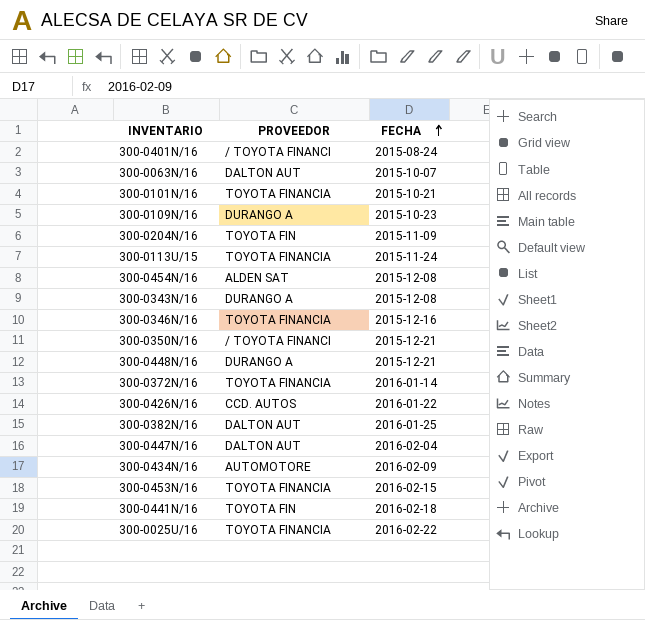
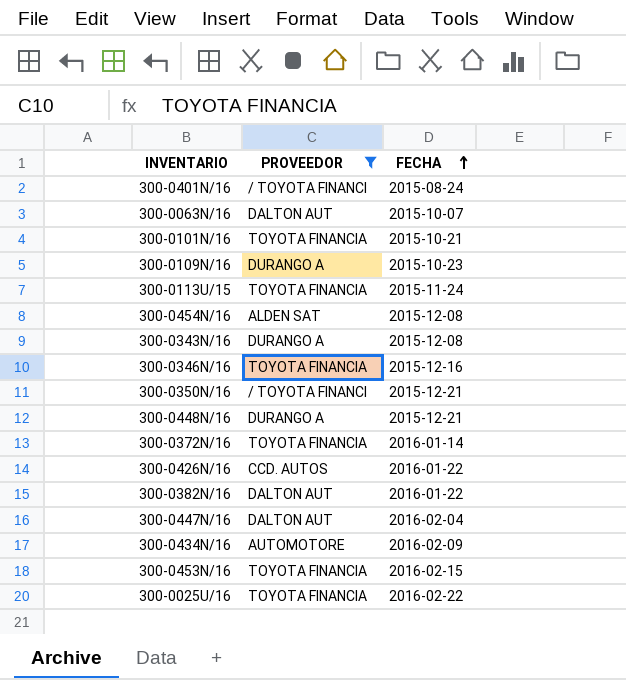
filter: none -> PROVEEDOR != TOYOTA FIN
300-0382N/16 | FECHA: 2016-01-25 -> 2016-01-22

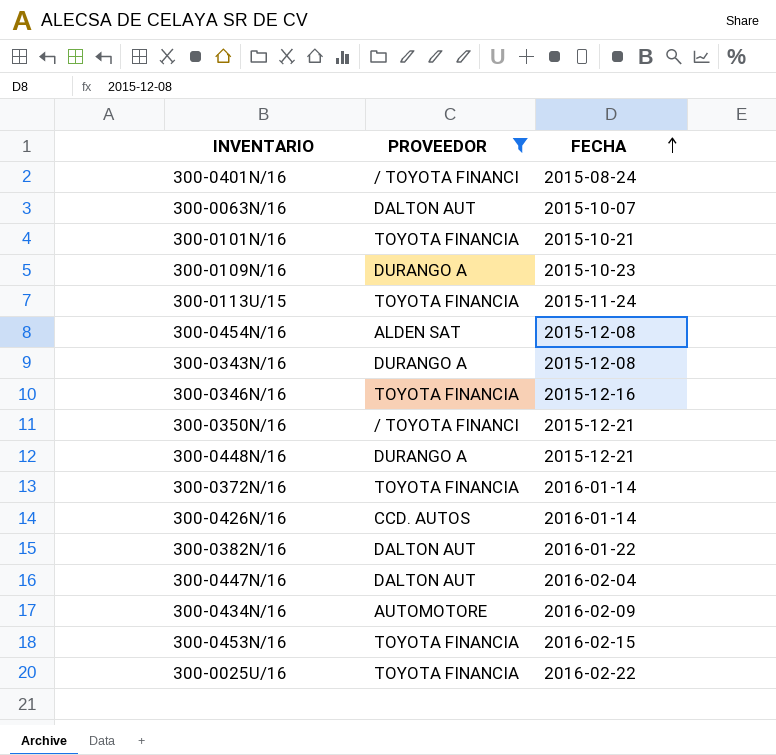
300-0426N/16 | FECHA: 2016-01-22 -> 2016-01-14

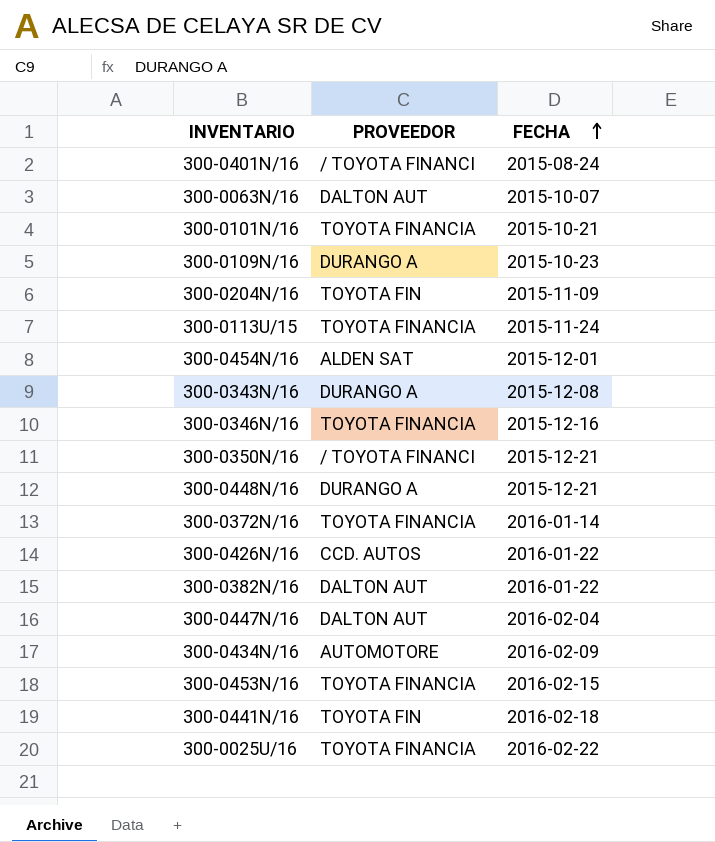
filter: PROVEEDOR != TOYOTA FIN -> none
300-0454N/16 | FECHA: 2015-12-08 -> 2015-12-01
300-0426N/16 | FECHA: 2016-01-14 -> 2016-01-22

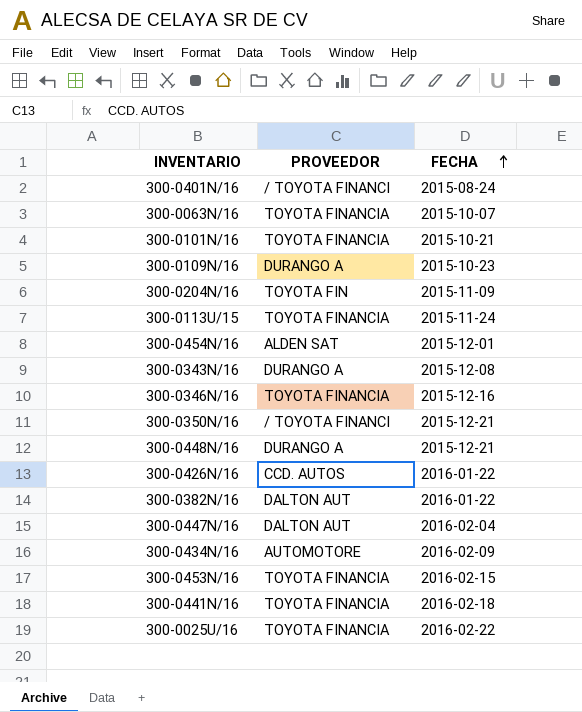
row 300-0372N/16: TOYOTA FINANCIA | 2016-01-14 -> none
300-0063N/16 | PROVEEDOR: DALTON AUT -> TOYOTA FINANCIA
300-0441N/16 | PROVEEDOR: TOYOTA FIN -> TOYOTA FINANCIA

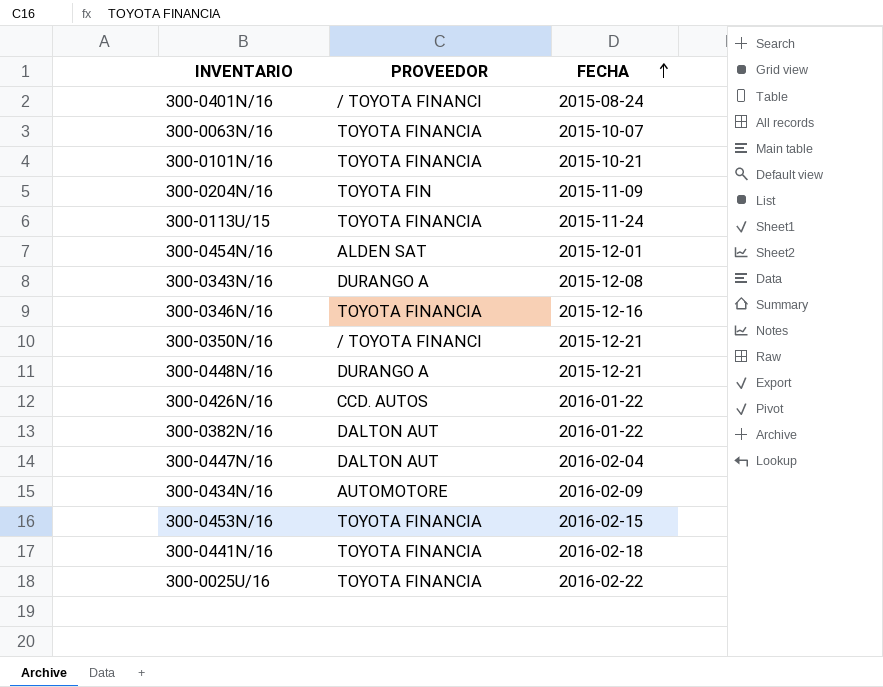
row 300-0109N/16: DURANGO A | 2015-10-23 -> none

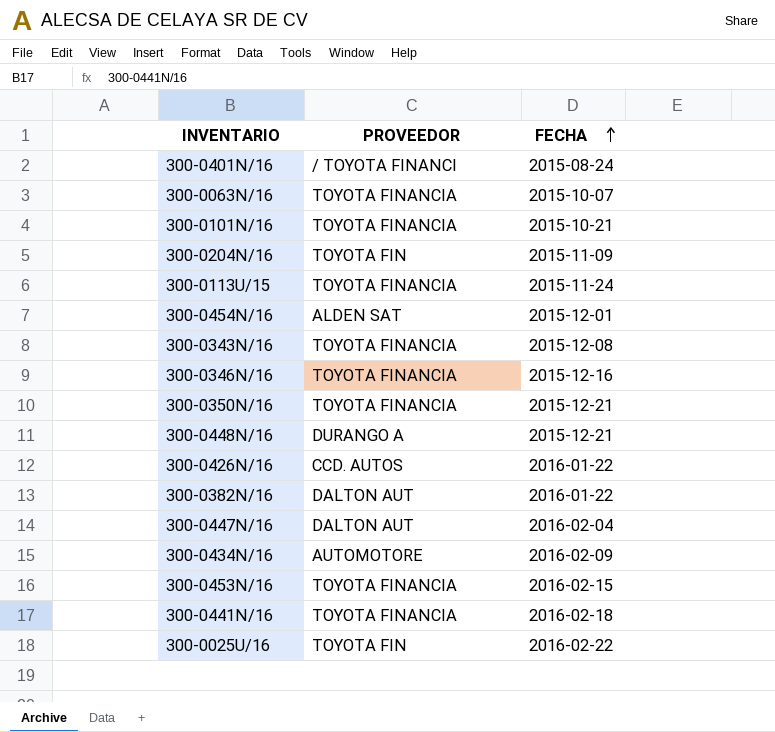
300-0343N/16 | PROVEEDOR: DURANGO A -> TOYOTA FINANCIA
300-0350N/16 | PROVEEDOR: / TOYOTA FINANCI -> TOYOTA FINANCIA
300-0025U/16 | PROVEEDOR: TOYOTA FINANCIA -> TOYOTA FIN

